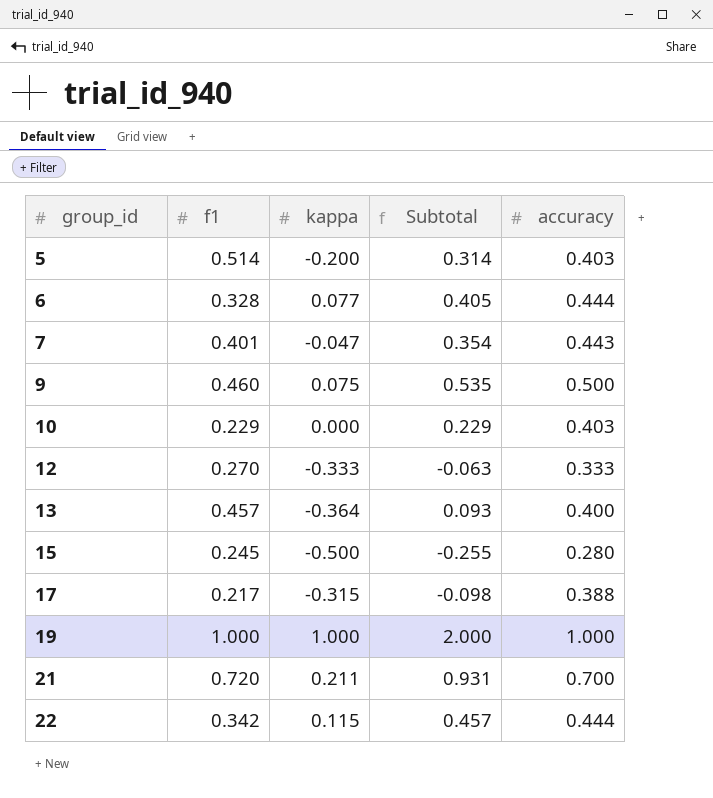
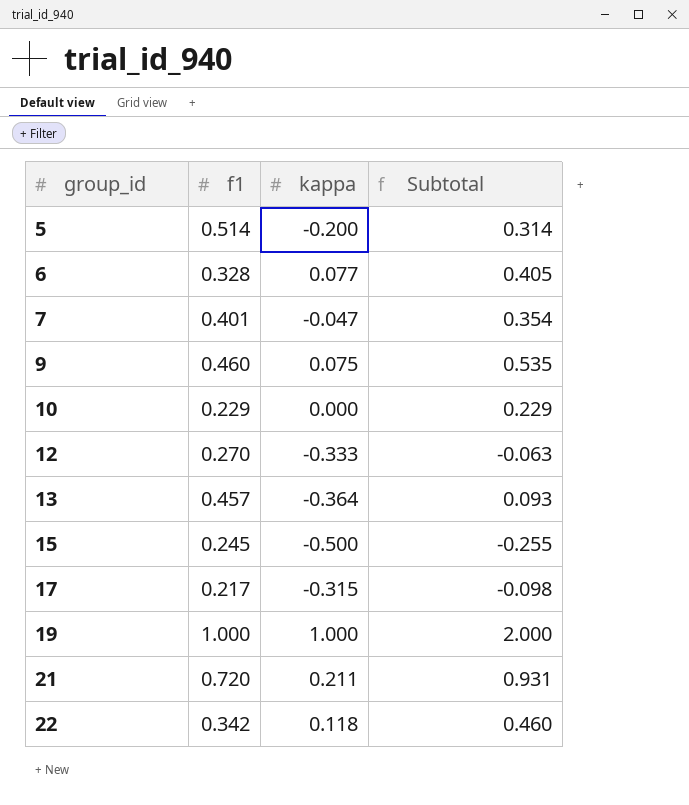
column accuracy | position: 5 -> none
22 | kappa: 0.115 -> 0.118
22 | Subtotal: 0.457 -> 0.460

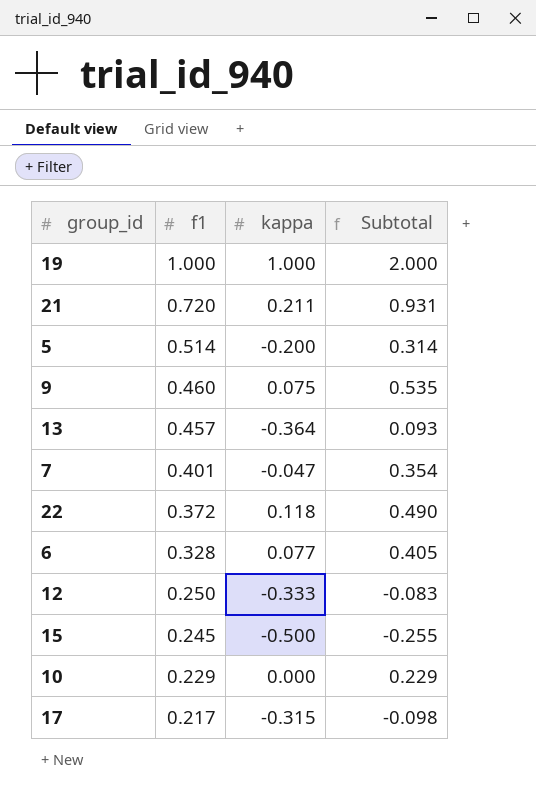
row order: group_id ascending -> f1 descending
22 | f1: 0.342 -> 0.372
22 | Subtotal: 0.460 -> 0.490
12 | f1: 0.270 -> 0.250
12 | Subtotal: -0.063 -> -0.083

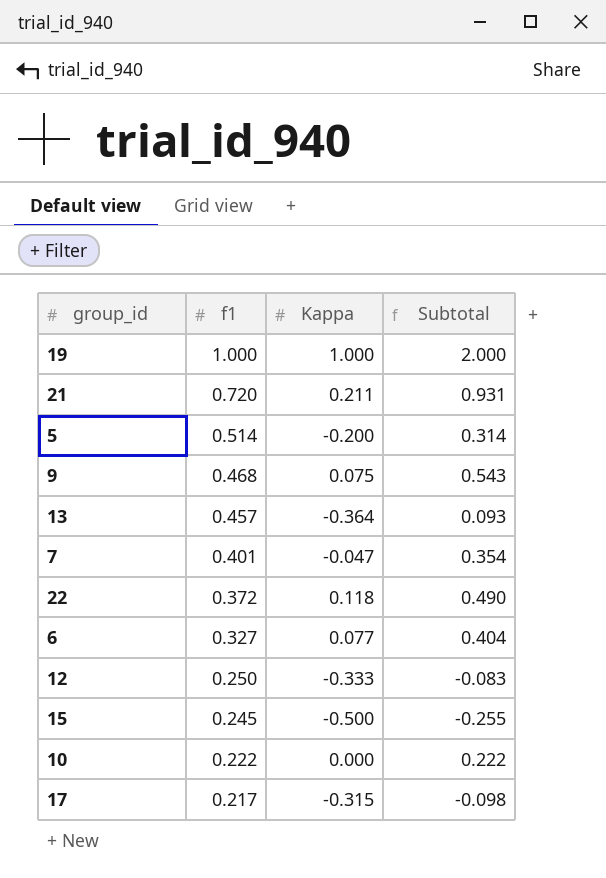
column name: kappa -> Kappa
9 | f1: 0.460 -> 0.468
9 | Subtotal: 0.535 -> 0.543
6 | f1: 0.328 -> 0.327
6 | Subtotal: 0.405 -> 0.404
10 | f1: 0.229 -> 0.222
10 | Subtotal: 0.229 -> 0.222

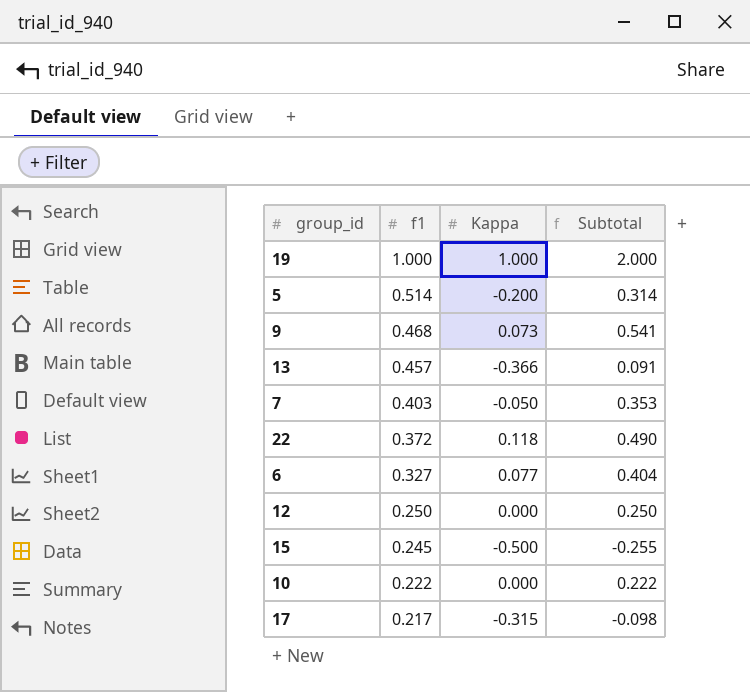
row 21: 0.720 | 0.211 | 0.931 -> none
9 | Kappa: 0.075 -> 0.073
9 | Subtotal: 0.543 -> 0.541
13 | Kappa: -0.364 -> -0.366
13 | Subtotal: 0.093 -> 0.091
7 | f1: 0.401 -> 0.403
7 | Kappa: -0.047 -> -0.050
7 | Subtotal: 0.354 -> 0.353
12 | Kappa: -0.333 -> 0.000
12 | Subtotal: -0.083 -> 0.250

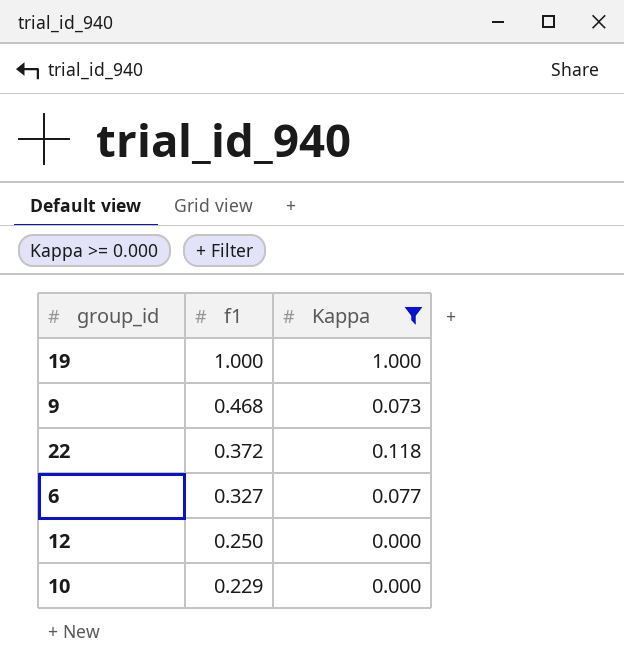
filter: none -> Kappa >= 0.000
column Subtotal | formula: [f1] + [Kappa] -> none
10 | f1: 0.222 -> 0.229

